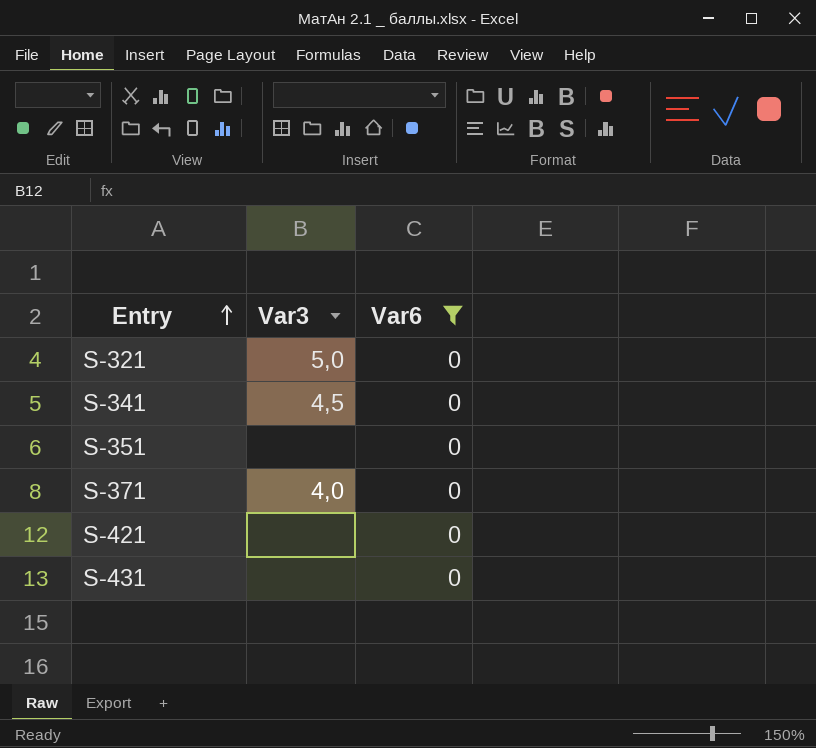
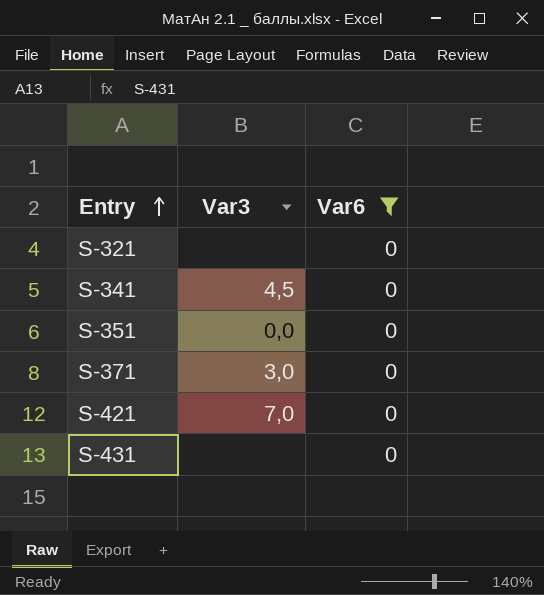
S-321 | Var3: 5,0 -> none
S-351 | Var3: none -> 0,0
S-371 | Var3: 4,0 -> 3,0
S-421 | Var3: none -> 7,0

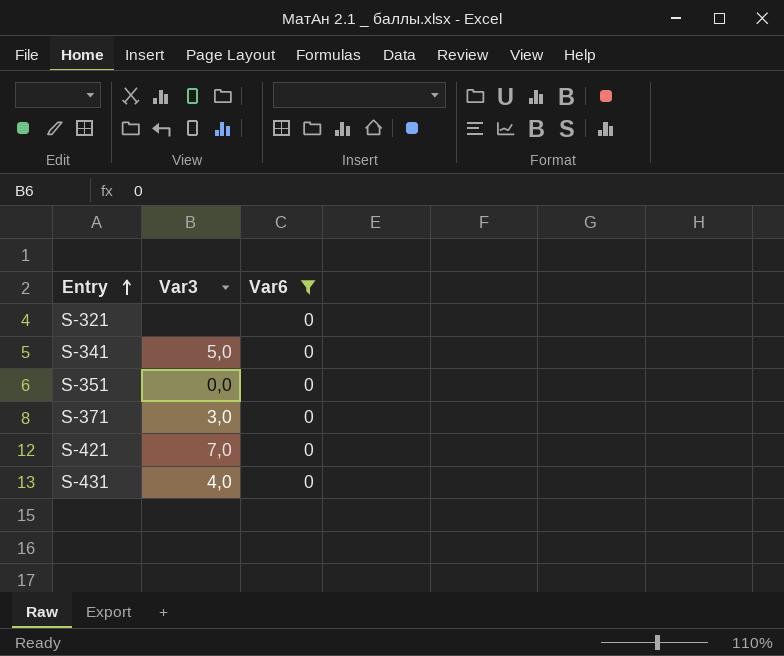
S-341 | Var3: 4,5 -> 5,0
S-431 | Var3: none -> 4,0

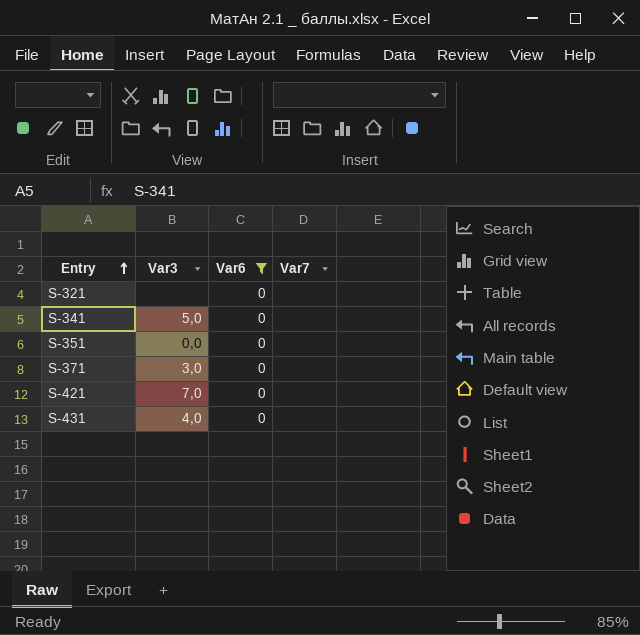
column Var7 | position: none -> 4

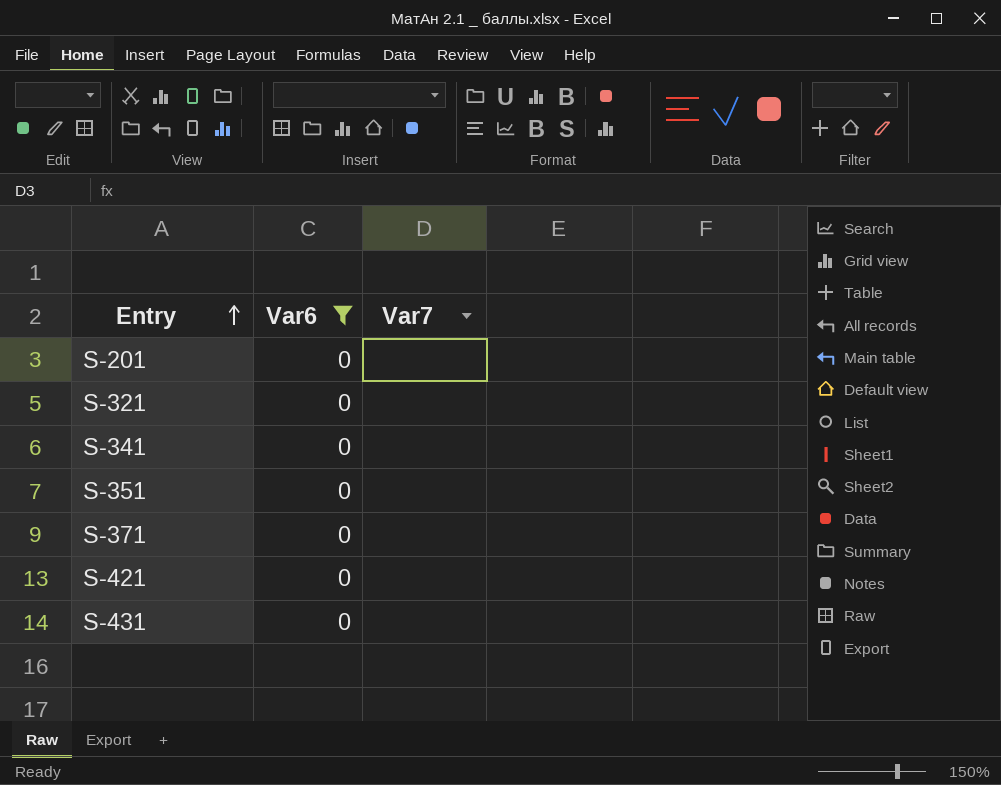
column Var3 | position: 2 -> none
row S-201: none -> 0 | none

